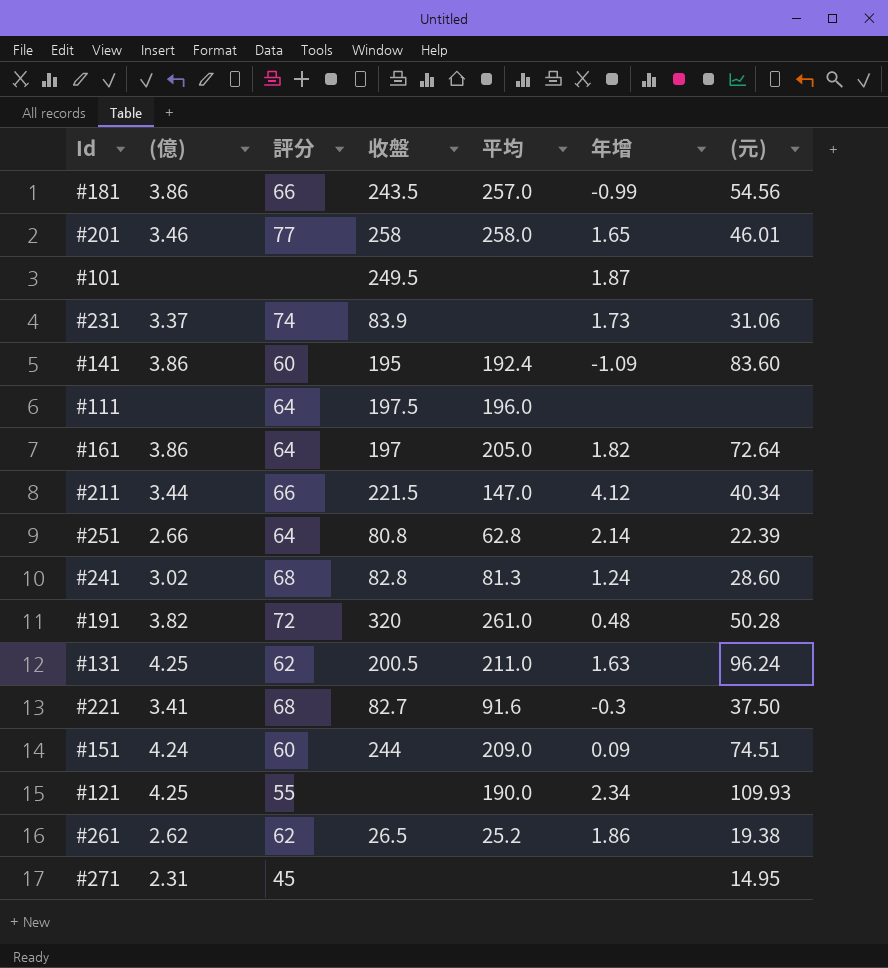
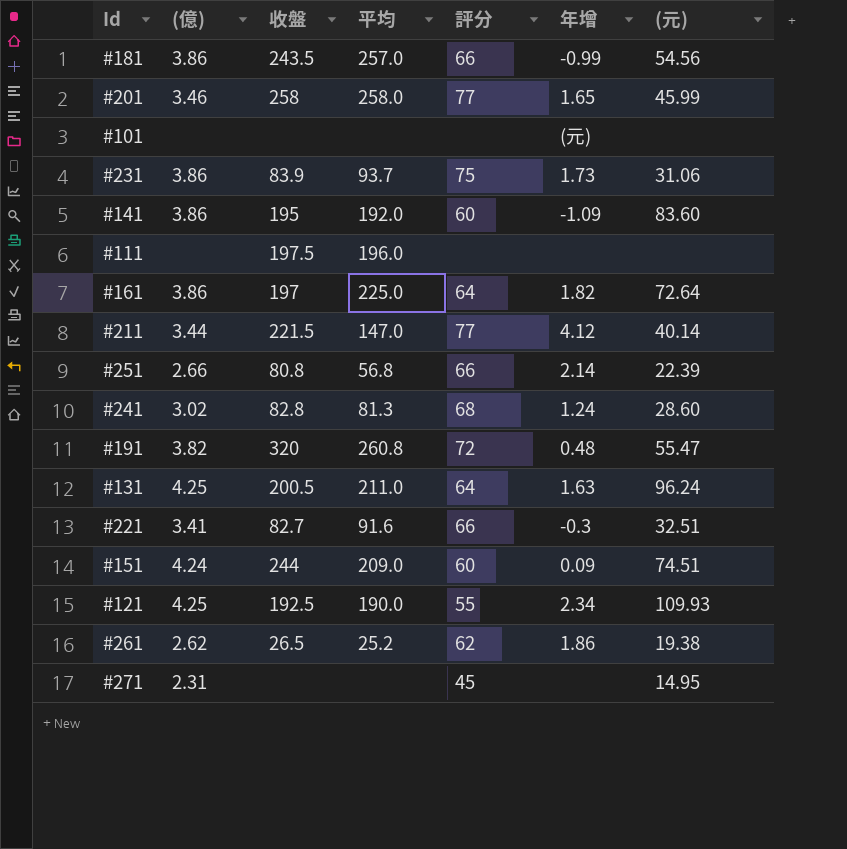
column 評分 | position: 3 -> 5
#201 | (元): 46.01 -> 45.99
#101 | 收盤: 249.5 -> none
#101 | 年增: 1.87 -> (元)
#231 | (億): 3.37 -> 3.86
#231 | 平均: none -> 93.7
#231 | 評分: 74 -> 75
#141 | 平均: 192.4 -> 192.0
#111 | 評分: 64 -> none
#161 | 平均: 205.0 -> 225.0
#211 | 評分: 66 -> 77
#211 | (元): 40.34 -> 40.14
#251 | 平均: 62.8 -> 56.8
#251 | 評分: 64 -> 66
#191 | 平均: 261.0 -> 260.8
#191 | (元): 50.28 -> 55.47
#131 | 評分: 62 -> 64
#221 | 評分: 68 -> 66
#221 | (元): 37.50 -> 32.51
#121 | 收盤: none -> 192.5

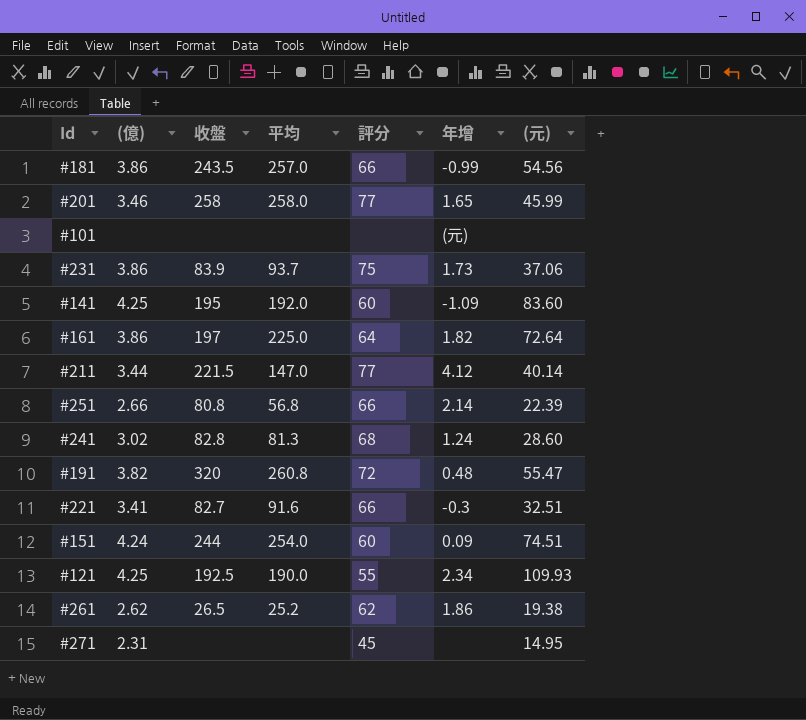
row #111: none | 197.5 | 196.0 | none | none | none -> none
row #131: 4.25 | 200.5 | 211.0 | 64 | 1.63 | 96.24 -> none
#231 | (元): 31.06 -> 37.06
#141 | (億): 3.86 -> 4.25
#151 | 平均: 209.0 -> 254.0

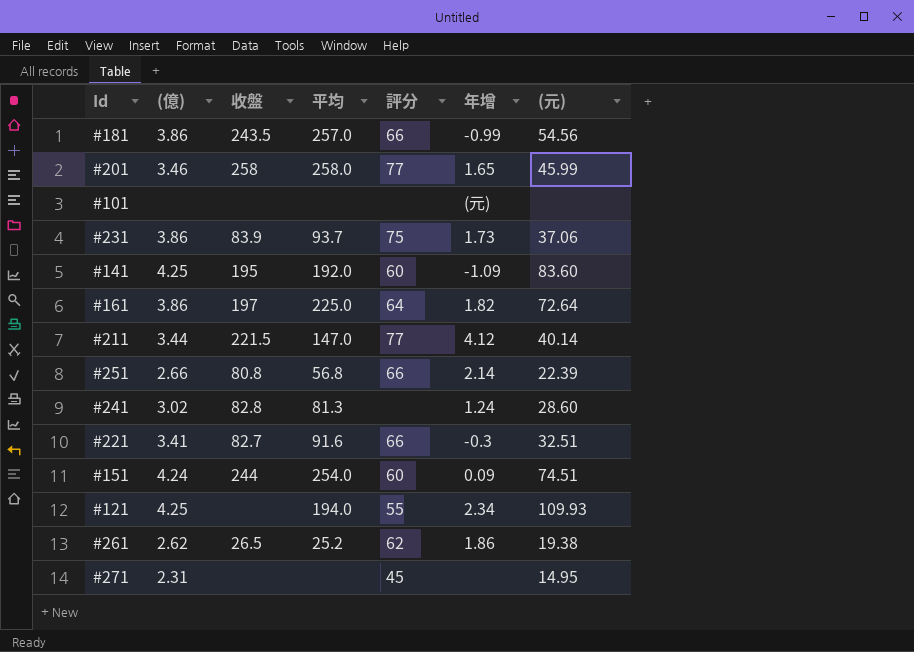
row #191: 3.82 | 320 | 260.8 | 72 | 0.48 | 55.47 -> none
#241 | 評分: 68 -> none
#121 | 收盤: 192.5 -> none
#121 | 平均: 190.0 -> 194.0

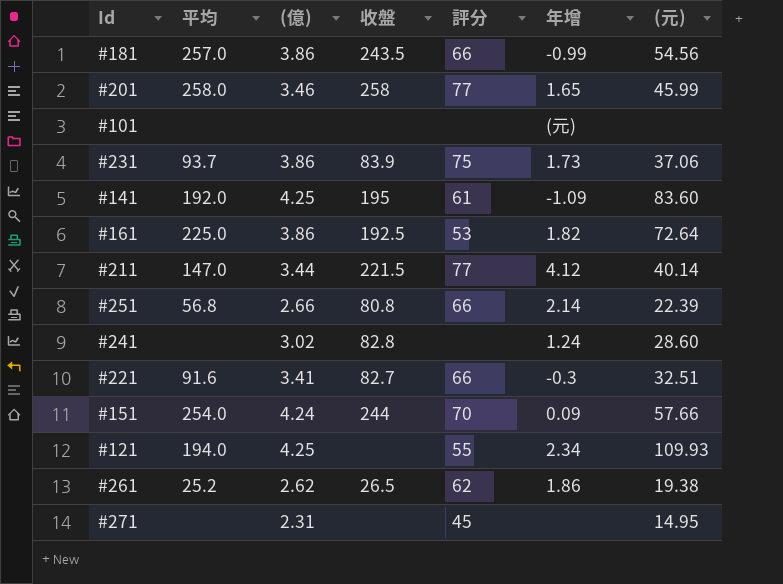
column 平均 | position: 4 -> 2
#141 | 評分: 60 -> 61
#161 | 收盤: 197 -> 192.5
#161 | 評分: 64 -> 53
#241 | 平均: 81.3 -> none
#151 | 評分: 60 -> 70
#151 | (元): 74.51 -> 57.66

